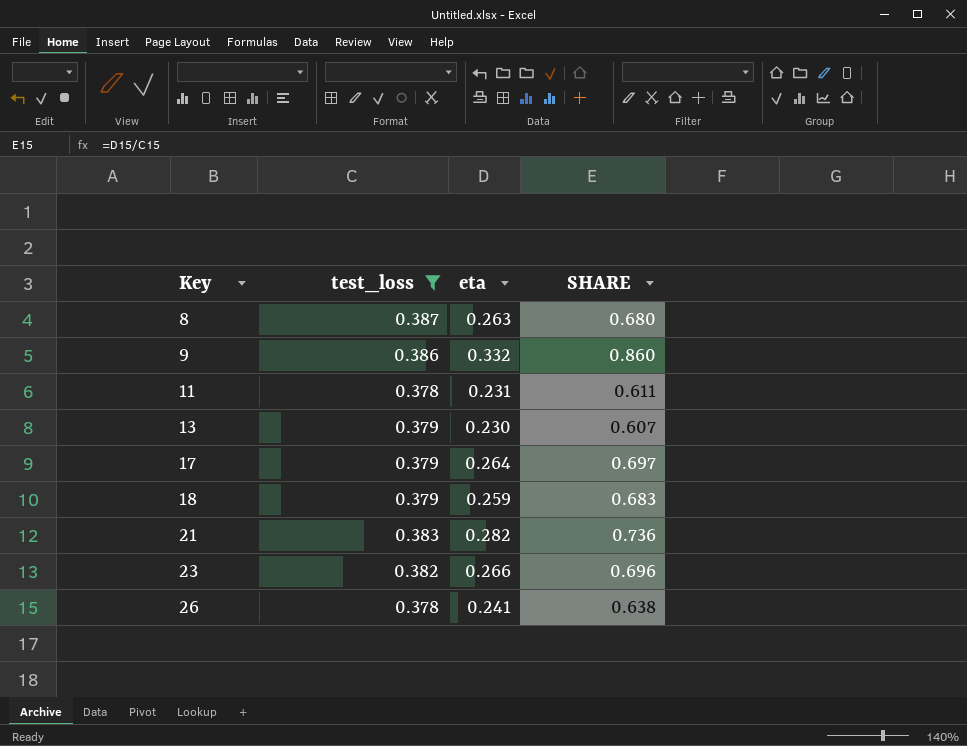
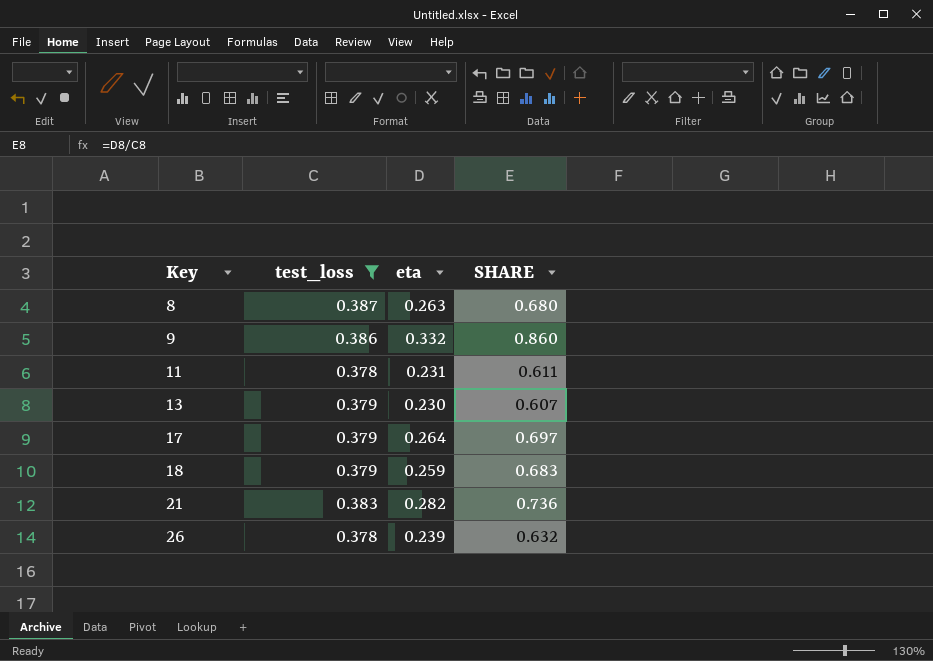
row 23: 0.382 | 0.266 | 0.696 -> none
26 | eta: 0.241 -> 0.239
26 | SHARE: 0.638 -> 0.632

